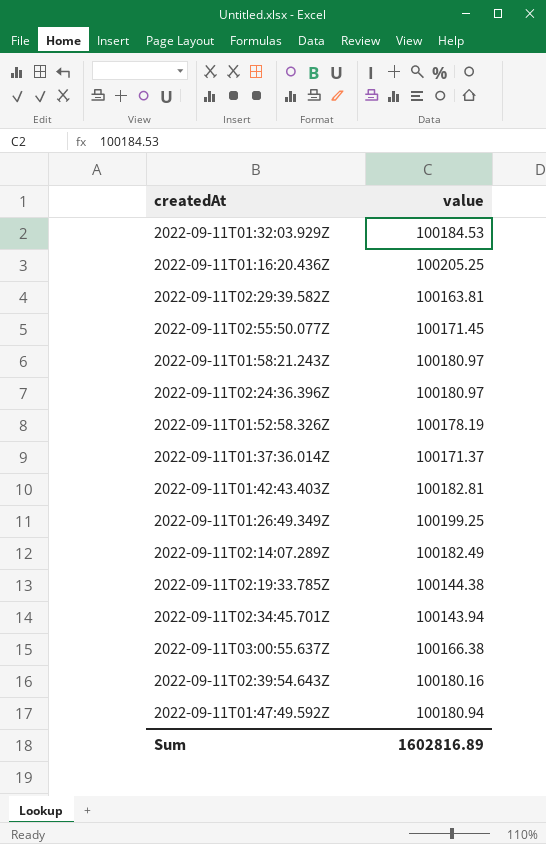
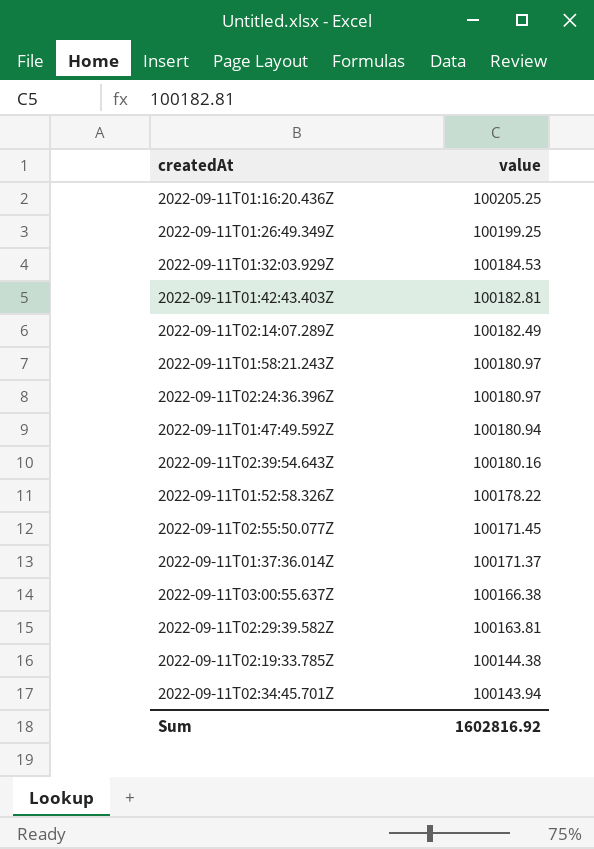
row order: none -> value descending
2022-09-11T01:52:58.326Z | value: 100178.19 -> 100178.22
Sum | value: 1602816.89 -> 1602816.92

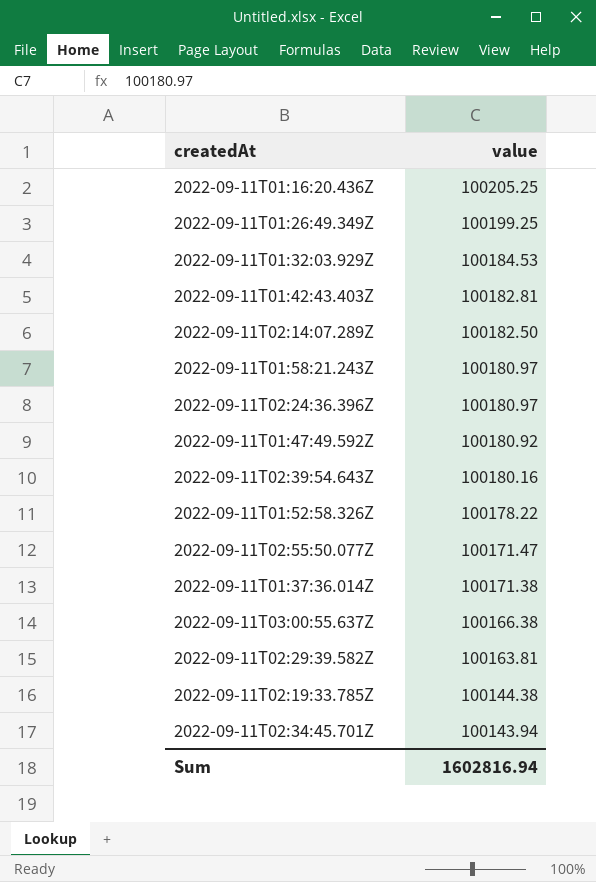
2022-09-11T02:14:07.289Z | value: 100182.49 -> 100182.50
2022-09-11T01:47:49.592Z | value: 100180.94 -> 100180.92
2022-09-11T02:55:50.077Z | value: 100171.45 -> 100171.47
2022-09-11T01:37:36.014Z | value: 100171.37 -> 100171.38
Sum | value: 1602816.92 -> 1602816.94

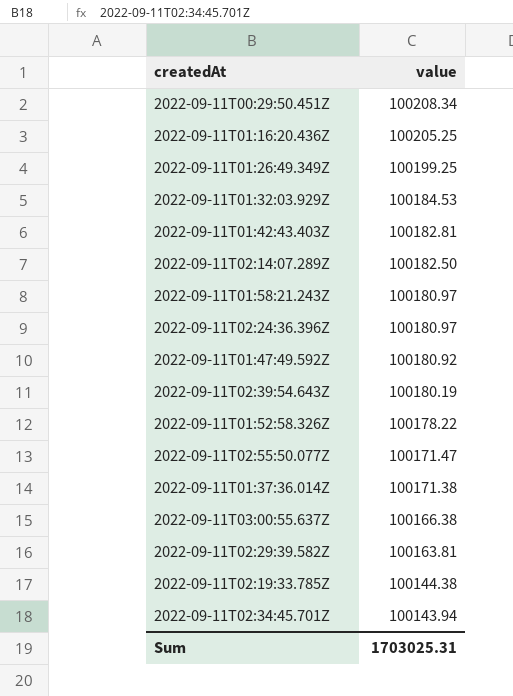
row 2022-09-11T00:29:50.451Z: none -> 100208.34
2022-09-11T02:39:54.643Z | value: 100180.16 -> 100180.19
Sum | value: 1602816.94 -> 1703025.31

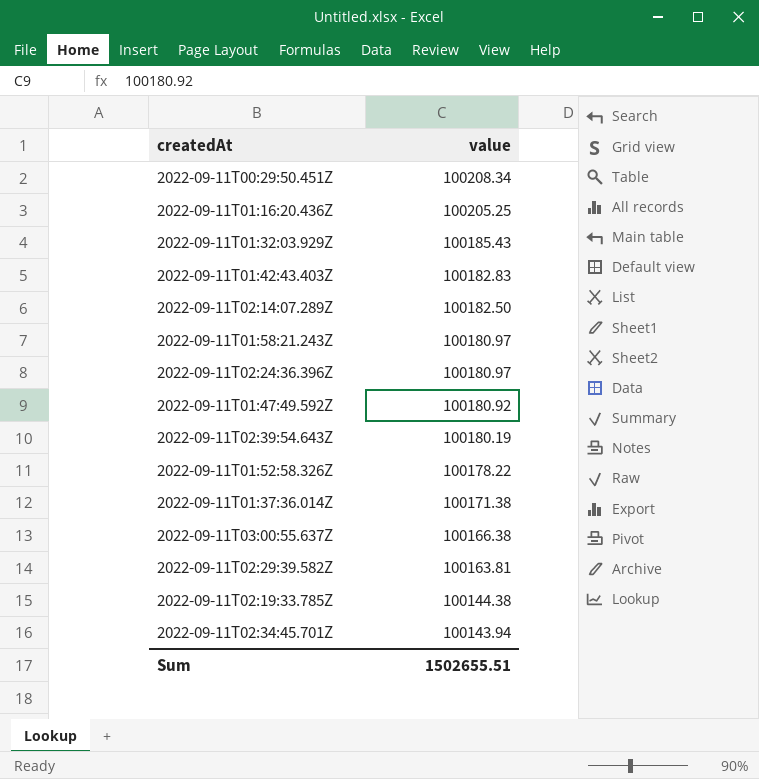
row 2022-09-11T01:26:49.349Z: 100199.25 -> none
row 2022-09-11T02:55:50.077Z: 100171.47 -> none
2022-09-11T01:32:03.929Z | value: 100184.53 -> 100185.43
2022-09-11T01:42:43.403Z | value: 100182.81 -> 100182.83
Sum | value: 1703025.31 -> 1502655.51

